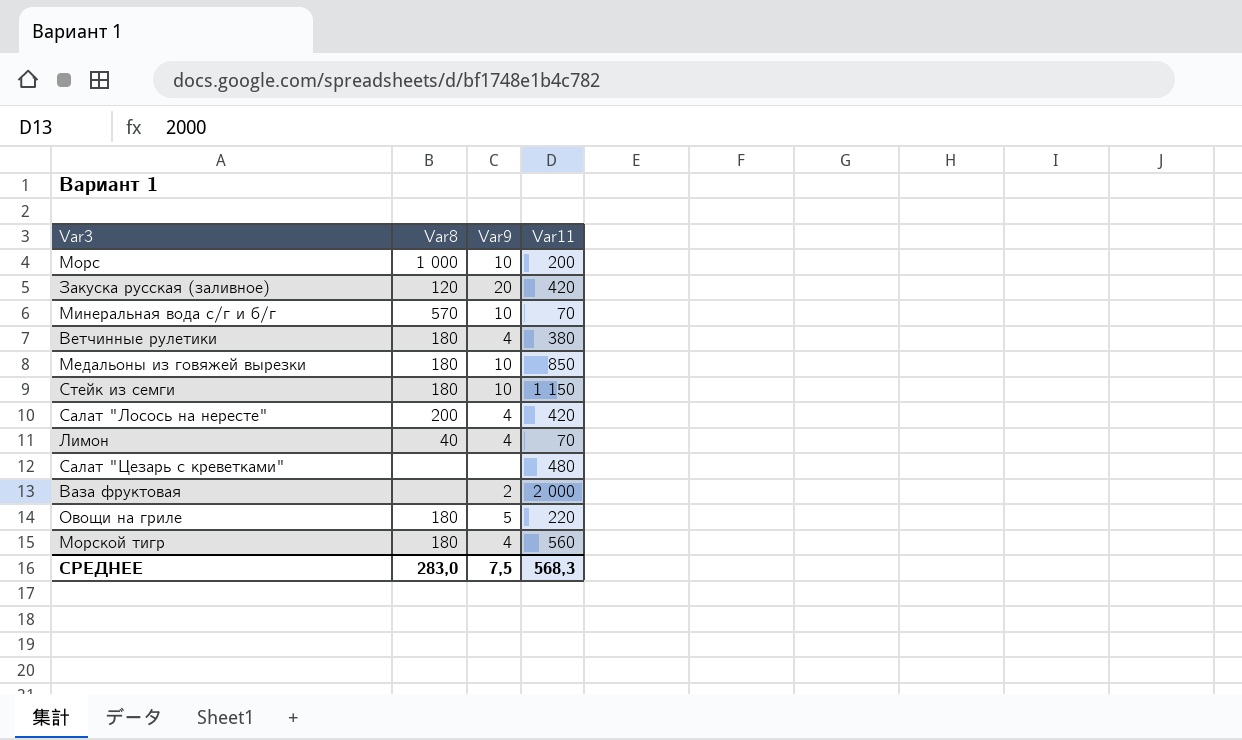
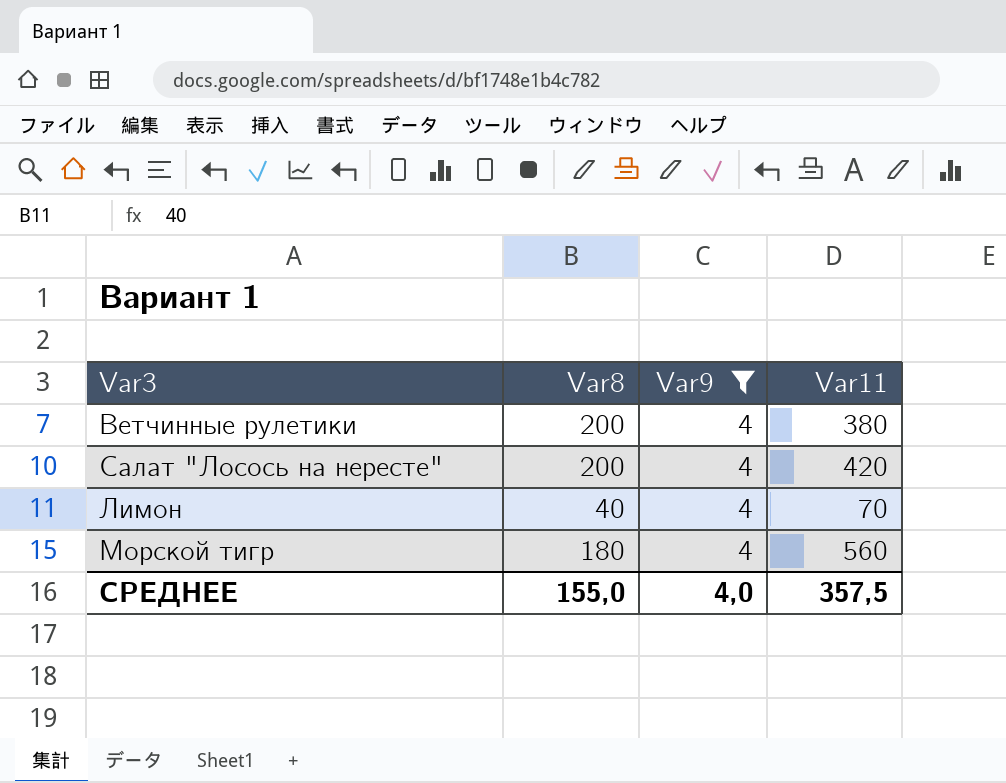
filter: none -> Var9 = 4
Ветчинные рулетики | Var8: 180 -> 200
СРЕДНЕЕ | Var8: 283,0 -> 155,0
СРЕДНЕЕ | Var9: 7,5 -> 4,0
СРЕДНЕЕ | Var11: 568,3 -> 357,5

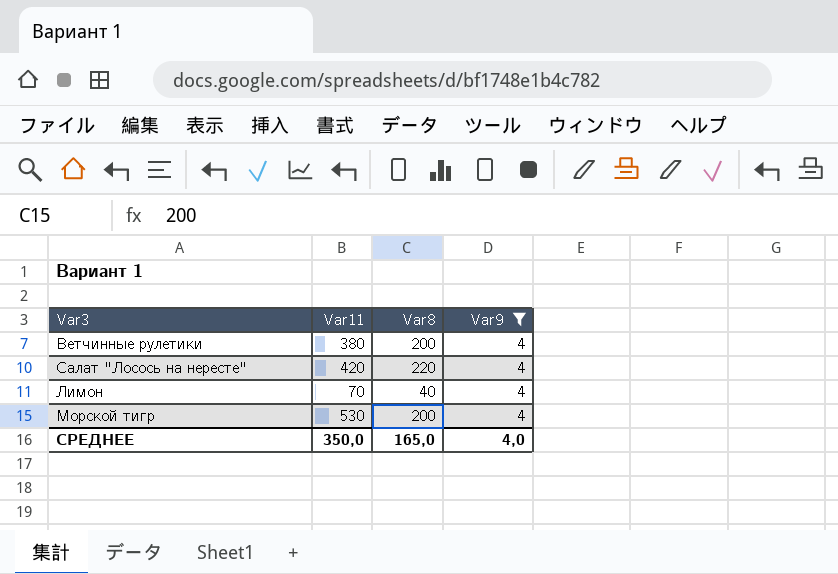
column Var11 | position: 4 -> 2
Салат "Лосось на нересте" | Var8: 200 -> 220
Морской тигр | Var11: 560 -> 530
Морской тигр | Var8: 180 -> 200
СРЕДНЕЕ | Var11: 357,5 -> 350,0
СРЕДНЕЕ | Var8: 155,0 -> 165,0

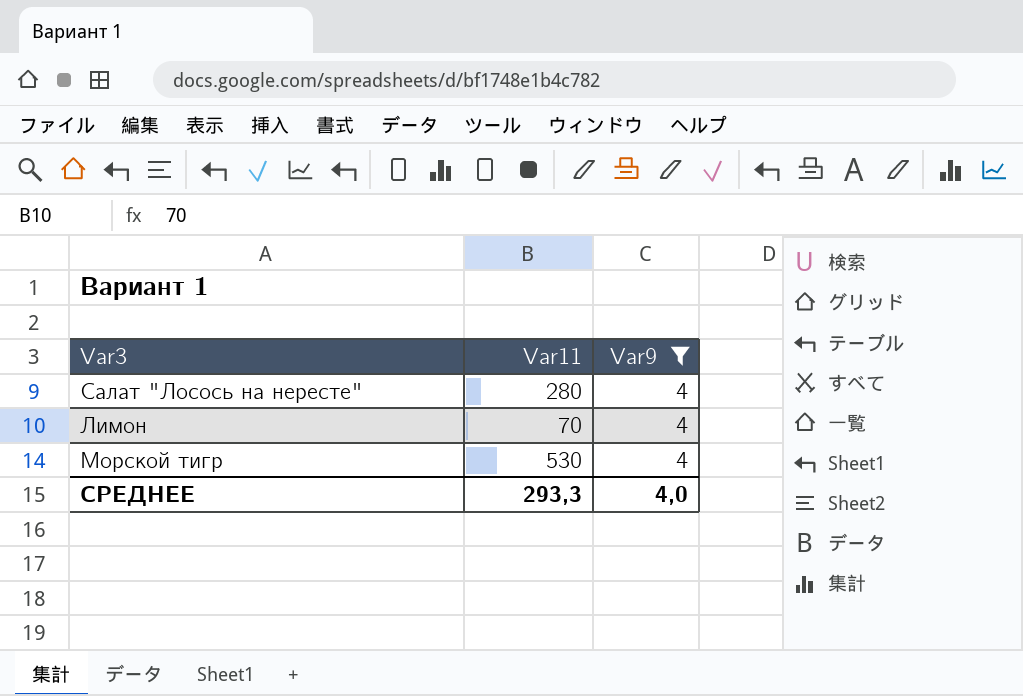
column Var8 | position: 3 -> none
row Ветчинные рулетики: 380 | 200 | 4 -> none
Салат "Лосось на нересте" | Var11: 420 -> 280
СРЕДНЕЕ | Var11: 350,0 -> 293,3

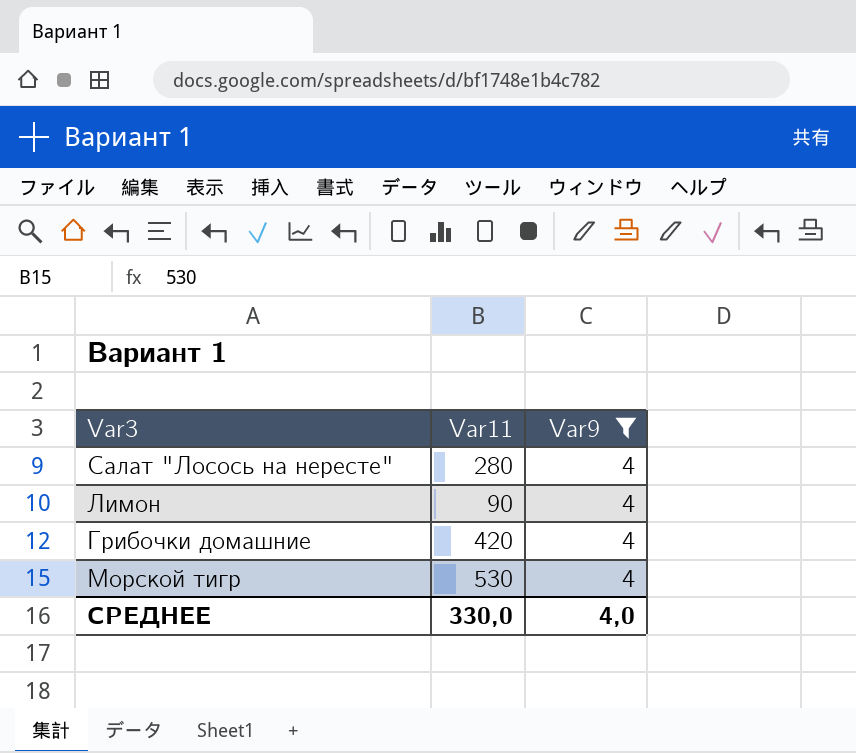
Лимон | Var11: 70 -> 90
row Грибочки домашние: none -> 420 | 4
СРЕДНЕЕ | Var11: 293,3 -> 330,0

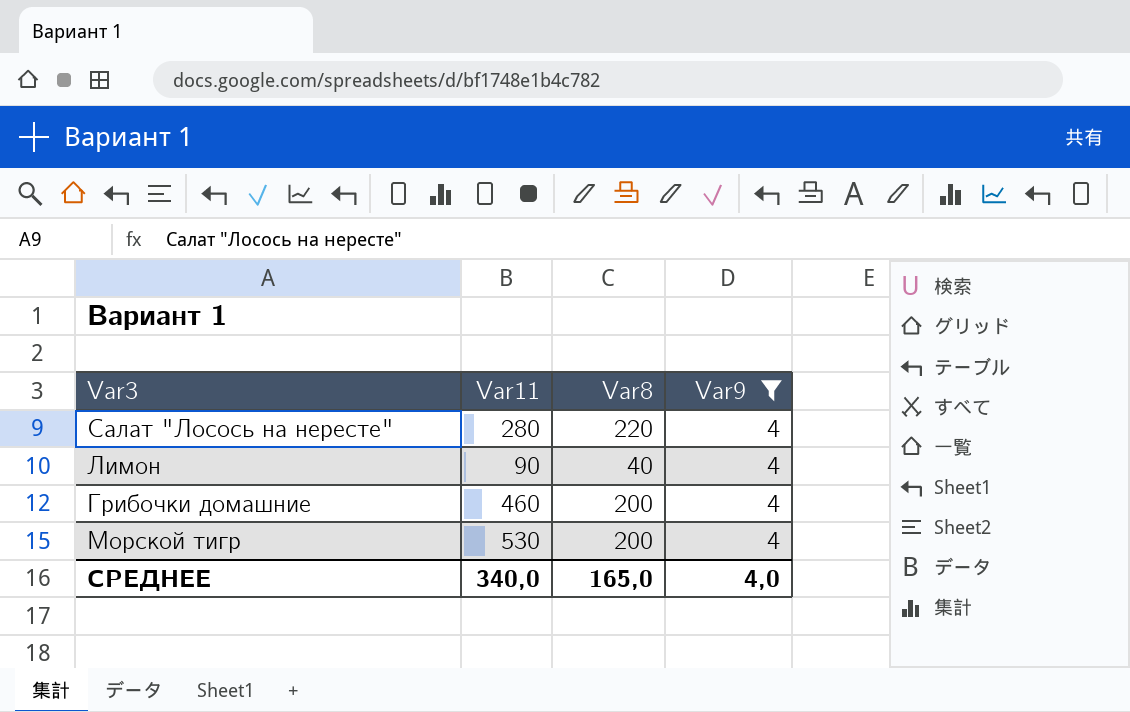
column Var8 | position: none -> 3
Грибочки домашние | Var11: 420 -> 460
СРЕДНЕЕ | Var11: 330,0 -> 340,0

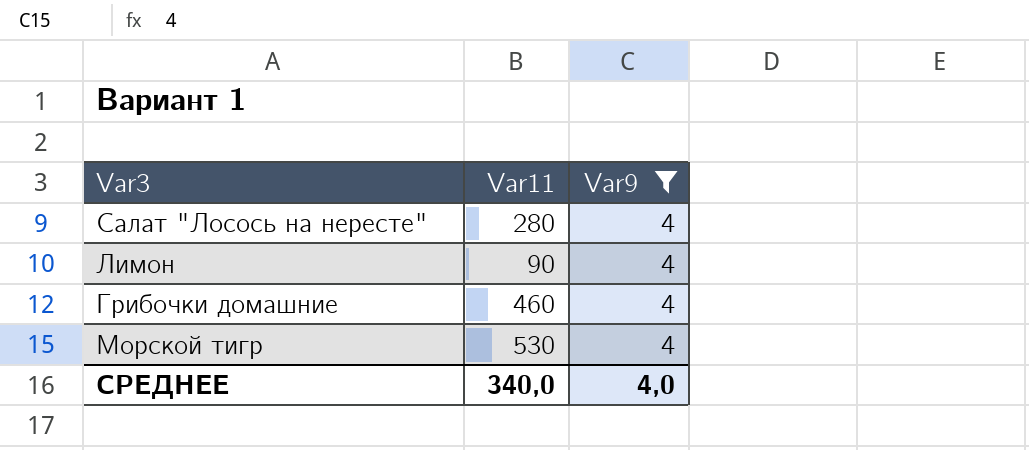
column Var8 | position: 3 -> none

